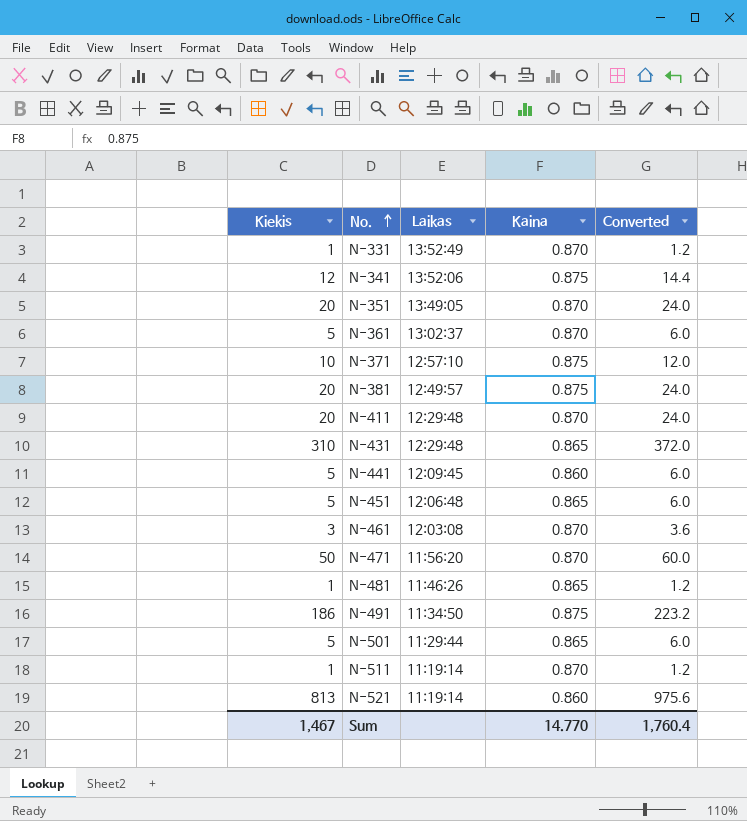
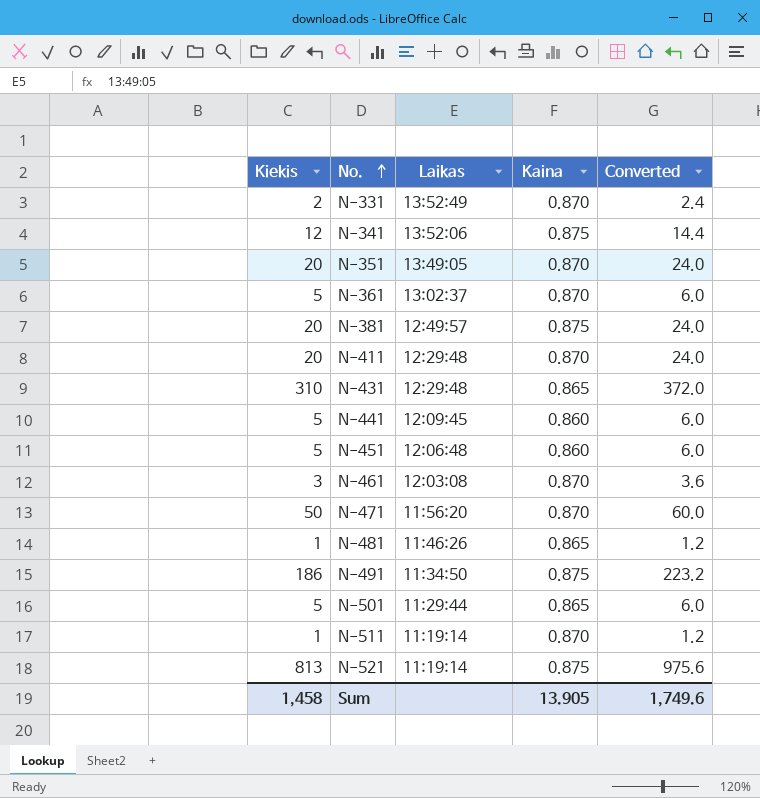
row N-371: 10 | 12:57:10 | 0.875 | 12.0 -> none
N-331 | Kiekis: 1 -> 2
N-331 | Converted: 1.2 -> 2.4
N-451 | Kaina: 0.865 -> 0.860
N-521 | Kaina: 0.860 -> 0.875
Sum | Kiekis: 1,467 -> 1,458
Sum | Kaina: 14.770 -> 13.905
Sum | Converted: 1,760.4 -> 1,749.6

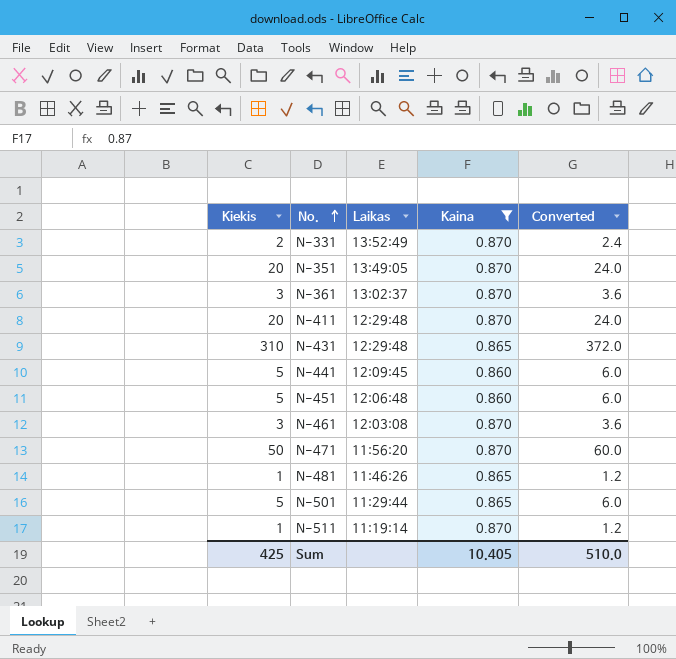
filter: none -> Kaina != 0.875
N-361 | Kiekis: 5 -> 3
N-361 | Converted: 6.0 -> 3.6
Sum | Kiekis: 1,458 -> 425
Sum | Kaina: 13.905 -> 10.405
Sum | Converted: 1,749.6 -> 510.0

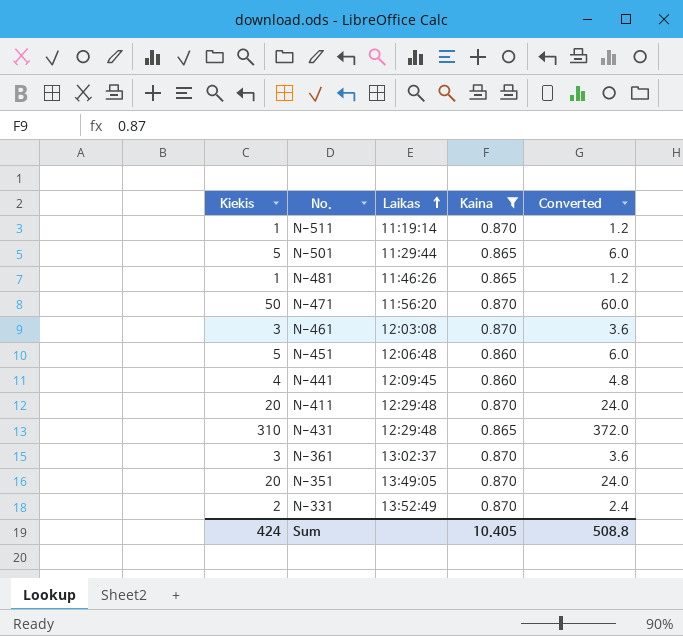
row order: No. ascending -> Laikas ascending
N-441 | Kiekis: 5 -> 4
N-441 | Converted: 6.0 -> 4.8
Sum | Kiekis: 425 -> 424
Sum | Converted: 510.0 -> 508.8

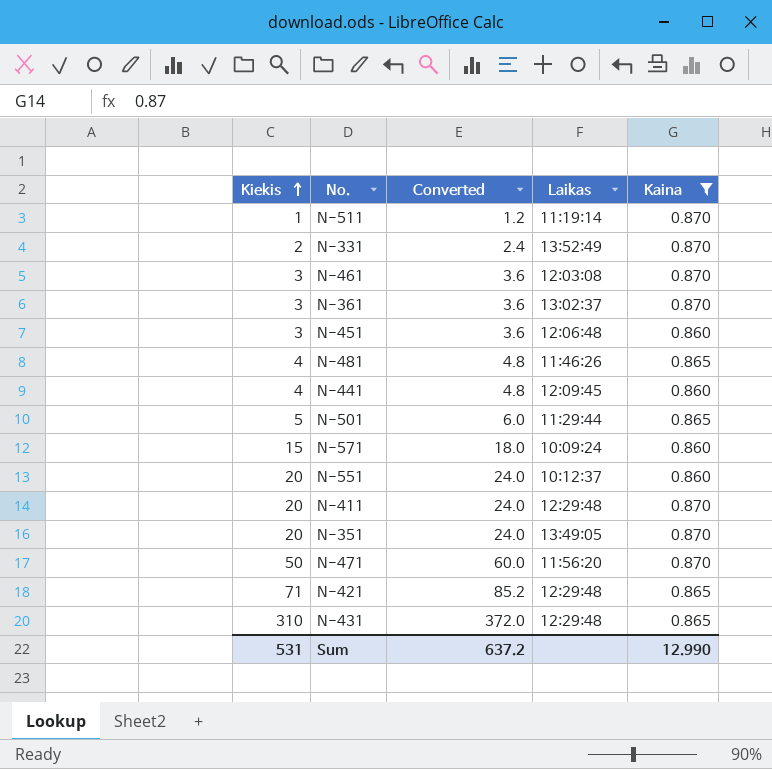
row order: Laikas ascending -> Kiekis ascending
column Converted | position: 5 -> 3
N-451 | Kiekis: 5 -> 3
N-451 | Converted: 6.0 -> 3.6
N-481 | Kiekis: 1 -> 4
N-481 | Converted: 1.2 -> 4.8
row N-571: none -> 15 | 18.0 | 10:09:24 | 0.860
row N-551: none -> 20 | 24.0 | 10:12:37 | 0.860
row N-421: none -> 71 | 85.2 | 12:29:48 | 0.865
Sum | Kiekis: 424 -> 531
Sum | Converted: 508.8 -> 637.2
Sum | Kaina: 10.405 -> 12.990

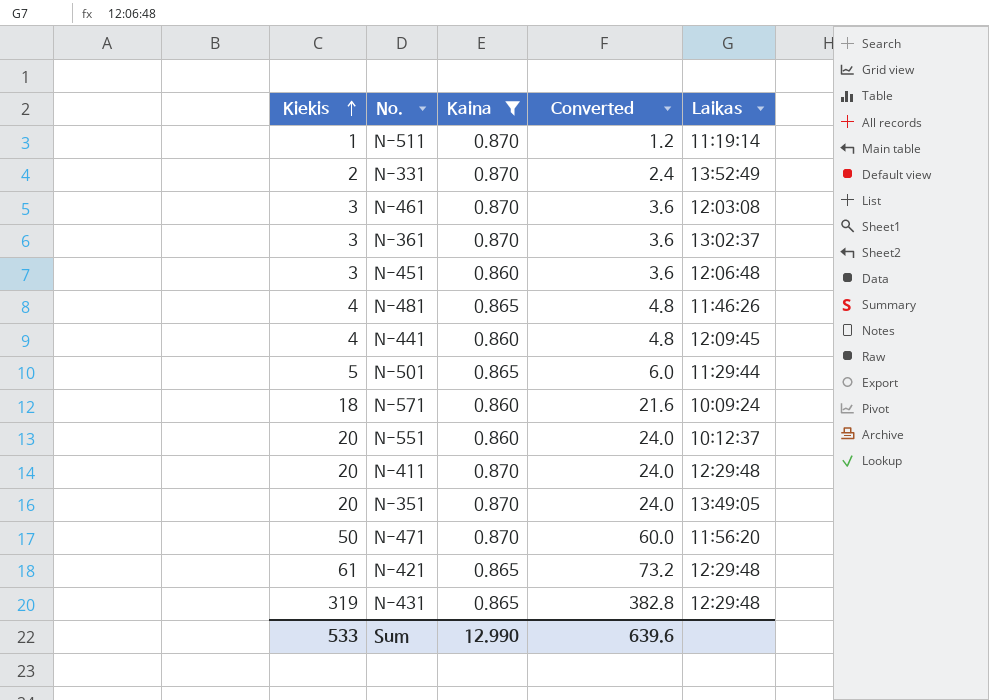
column Kaina | position: 5 -> 3
N-571 | Kiekis: 15 -> 18
N-571 | Converted: 18.0 -> 21.6
N-421 | Kiekis: 71 -> 61
N-421 | Converted: 85.2 -> 73.2
N-431 | Kiekis: 310 -> 319
N-431 | Converted: 372.0 -> 382.8
Sum | Kiekis: 531 -> 533
Sum | Converted: 637.2 -> 639.6

